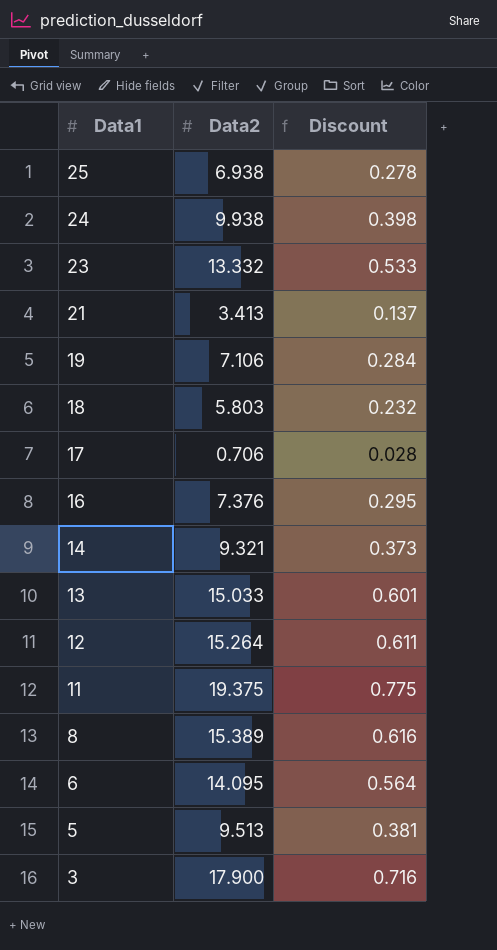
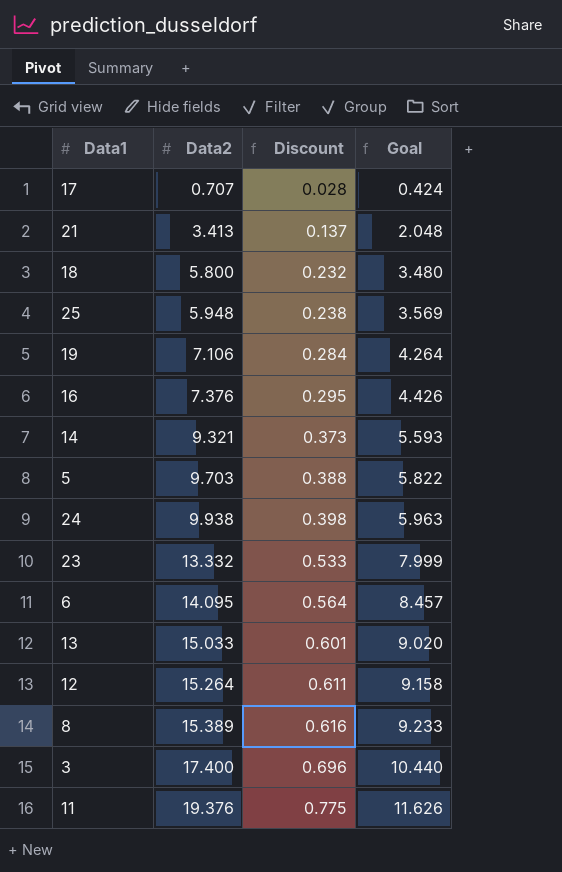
row order: Data1 descending -> Data2 ascending
column Goal | formula: none -> [Data2] * 0.6
17 | Data2: 0.706 -> 0.707
18 | Data2: 5.803 -> 5.800
25 | Data2: 6.938 -> 5.948
25 | Discount: 0.278 -> 0.238
5 | Data2: 9.513 -> 9.703
5 | Discount: 0.381 -> 0.388
3 | Data2: 17.900 -> 17.400
3 | Discount: 0.716 -> 0.696
11 | Data2: 19.375 -> 19.376

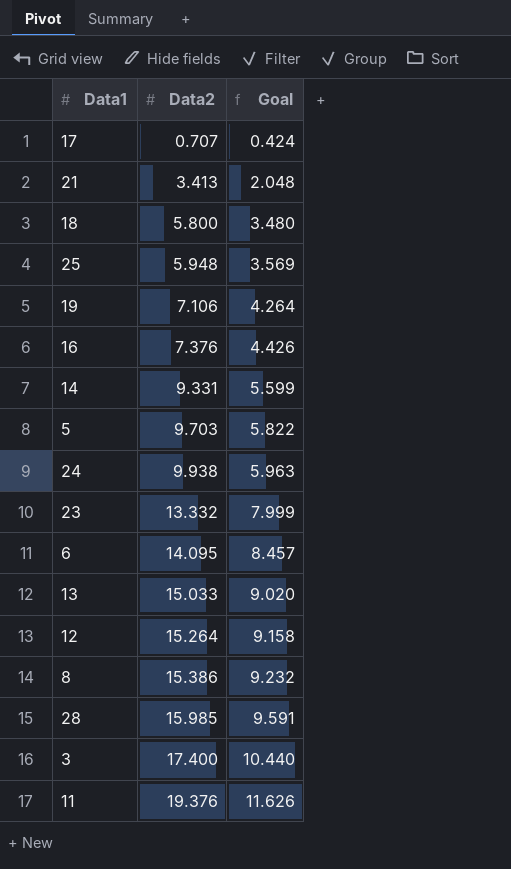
column Discount | formula: [Data2] * 0.04 -> none
14 | Data2: 9.321 -> 9.331
14 | Goal: 5.593 -> 5.599
8 | Data2: 15.389 -> 15.386
8 | Goal: 9.233 -> 9.232
row 28: none -> 15.985 | 9.591

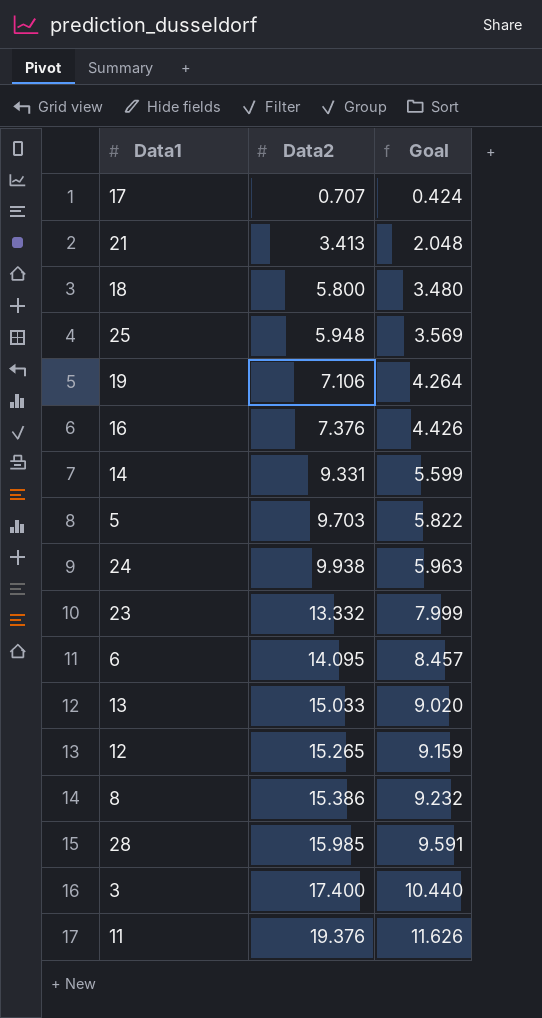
12 | Data2: 15.264 -> 15.265
12 | Goal: 9.158 -> 9.159

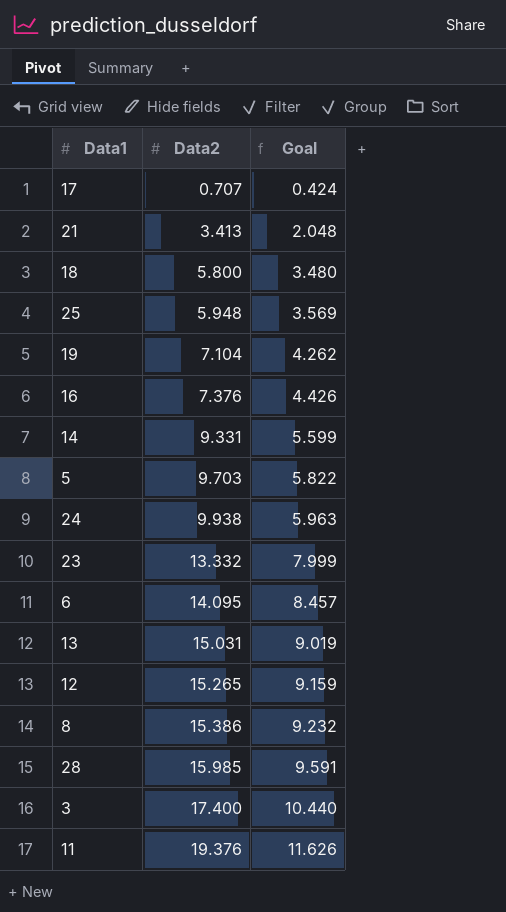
19 | Data2: 7.106 -> 7.104
19 | Goal: 4.264 -> 4.262
13 | Data2: 15.033 -> 15.031
13 | Goal: 9.020 -> 9.019

